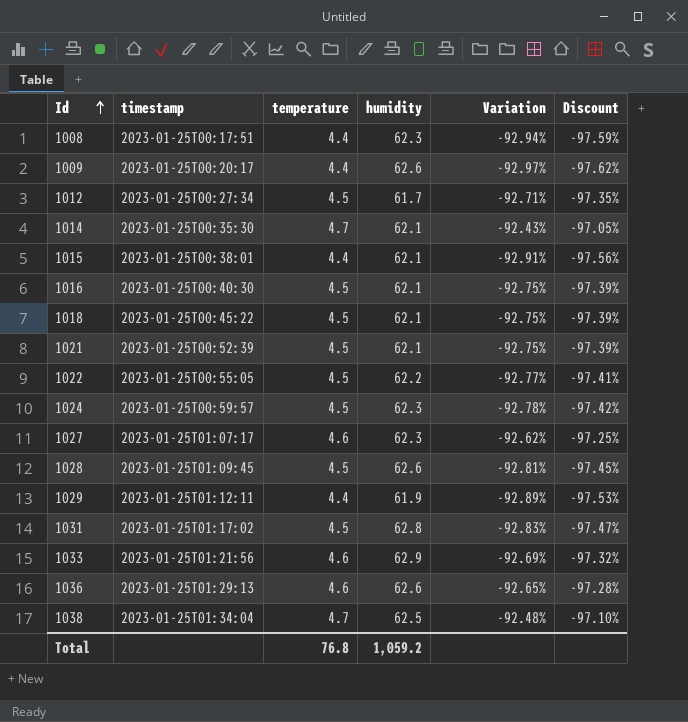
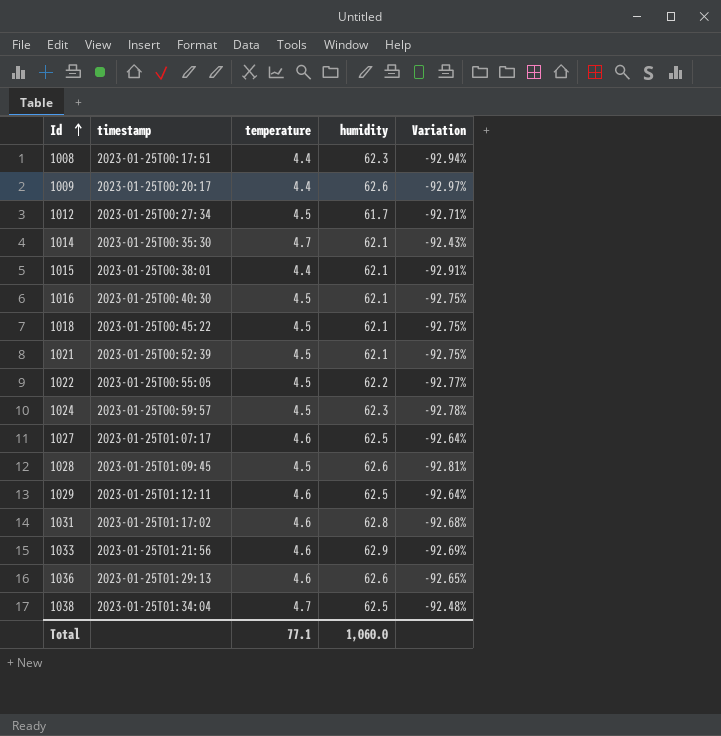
column Discount | formula: [Variation] * 1.05 -> none
1027 | humidity: 62.3 -> 62.5
1027 | Variation: -92.62% -> -92.64%
1029 | temperature: 4.4 -> 4.6
1029 | humidity: 61.9 -> 62.5
1029 | Variation: -92.89% -> -92.64%
1031 | temperature: 4.5 -> 4.6
1031 | Variation: -92.83% -> -92.68%
Total | temperature: 76.8 -> 77.1
Total | humidity: 1,059.2 -> 1,060.0

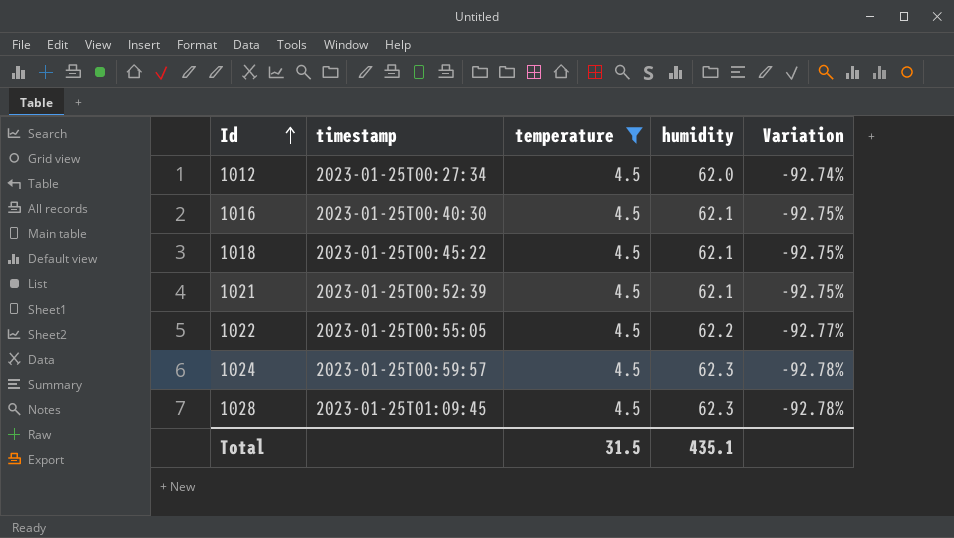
filter: none -> temperature = 4.5
1012 | humidity: 61.7 -> 62.0
1012 | Variation: -92.71% -> -92.74%
1028 | humidity: 62.6 -> 62.3
1028 | Variation: -92.81% -> -92.78%
Total | temperature: 77.1 -> 31.5
Total | humidity: 1,060.0 -> 435.1

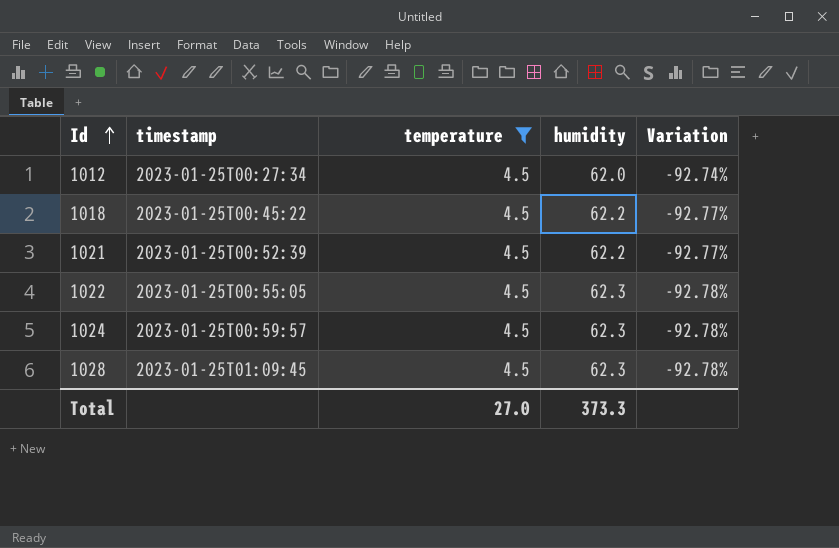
row 1016: 2023-01-25T00:40:30 | 4.5 | 62.1 | -92.75% -> none
1018 | humidity: 62.1 -> 62.2
1018 | Variation: -92.75% -> -92.77%
1021 | humidity: 62.1 -> 62.2
1021 | Variation: -92.75% -> -92.77%
1022 | humidity: 62.2 -> 62.3
1022 | Variation: -92.77% -> -92.78%
Total | temperature: 31.5 -> 27.0
Total | humidity: 435.1 -> 373.3

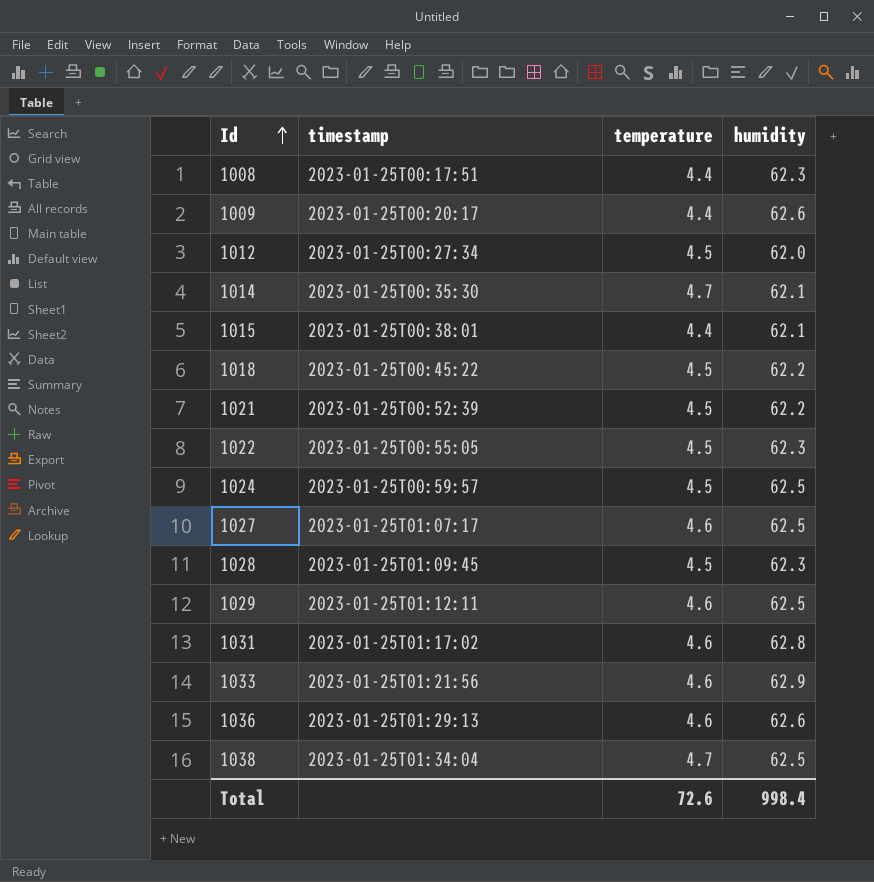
filter: temperature = 4.5 -> none
column Variation | formula: ([temperature] - [humidity]) / [humidity] -> none
1024 | humidity: 62.3 -> 62.5
Total | temperature: 27.0 -> 72.6
Total | humidity: 373.3 -> 998.4

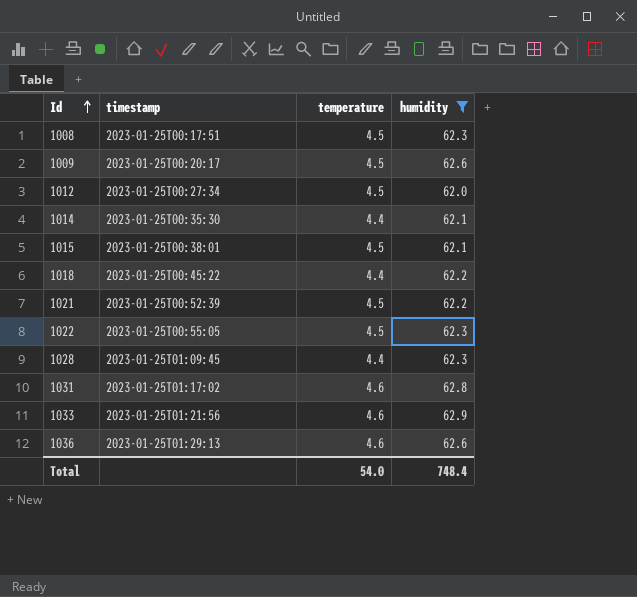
filter: none -> humidity != 62.5
1008 | temperature: 4.4 -> 4.5
1009 | temperature: 4.4 -> 4.5
1014 | temperature: 4.7 -> 4.4
1015 | temperature: 4.4 -> 4.5
1018 | temperature: 4.5 -> 4.4
1028 | temperature: 4.5 -> 4.4
Total | temperature: 72.6 -> 54.0
Total | humidity: 998.4 -> 748.4

